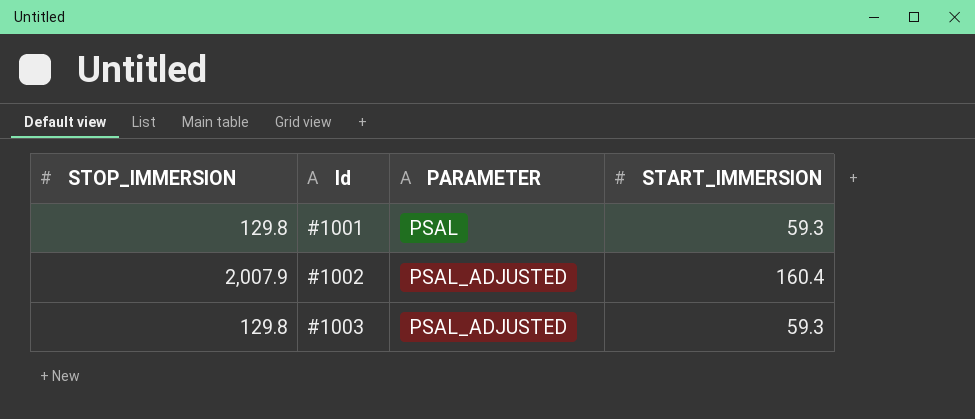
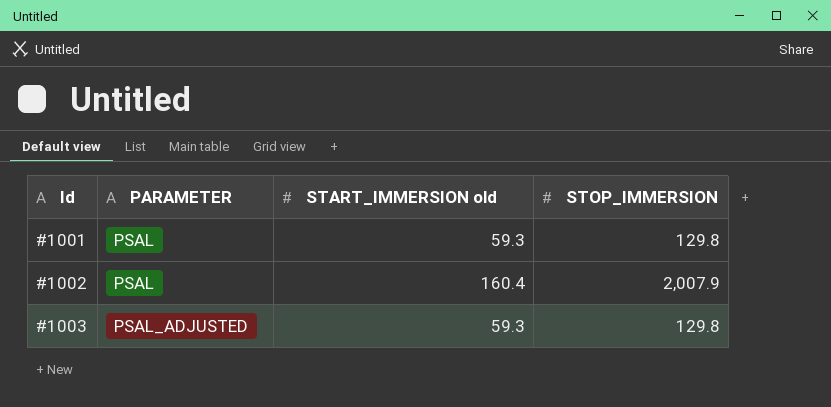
column name: START_IMMERSION -> START_IMMERSION old
column STOP_IMMERSION | position: 1 -> 4
#1002 | PARAMETER: PSAL_ADJUSTED -> PSAL

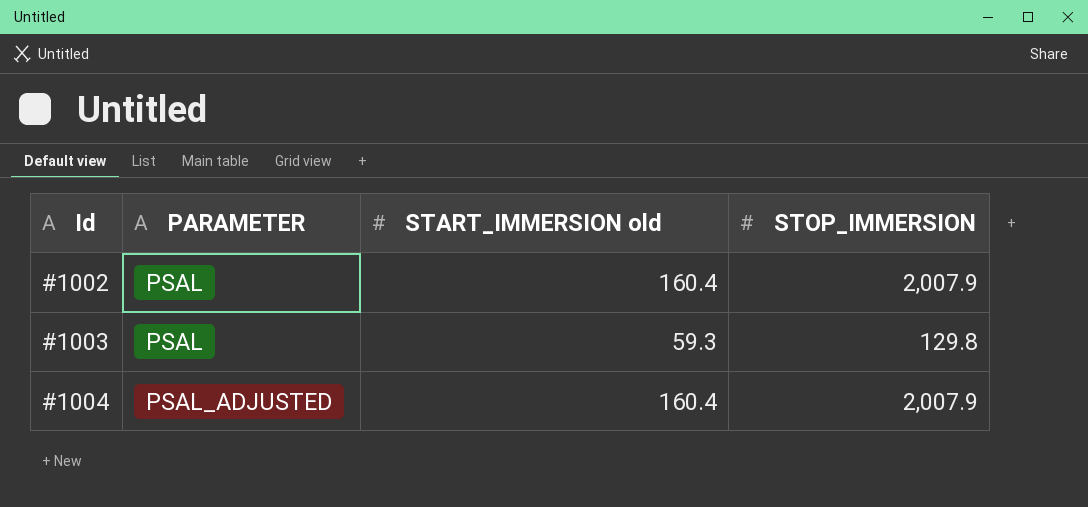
row #1001: PSAL | 59.3 | 129.8 -> none
#1003 | PARAMETER: PSAL_ADJUSTED -> PSAL
row #1004: none -> PSAL_ADJUSTED | 160.4 | 2,007.9

